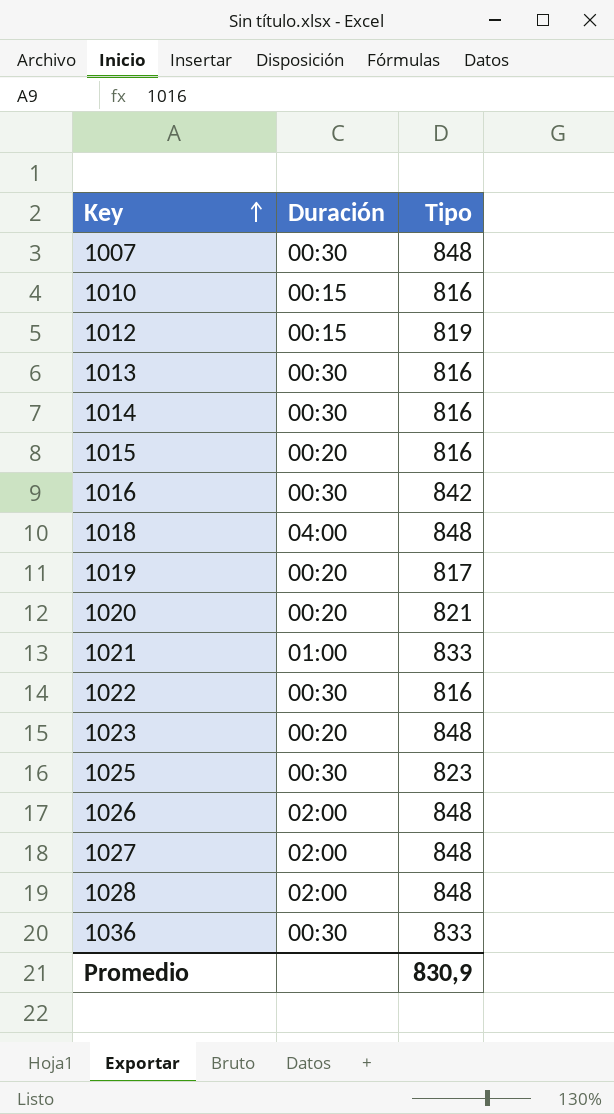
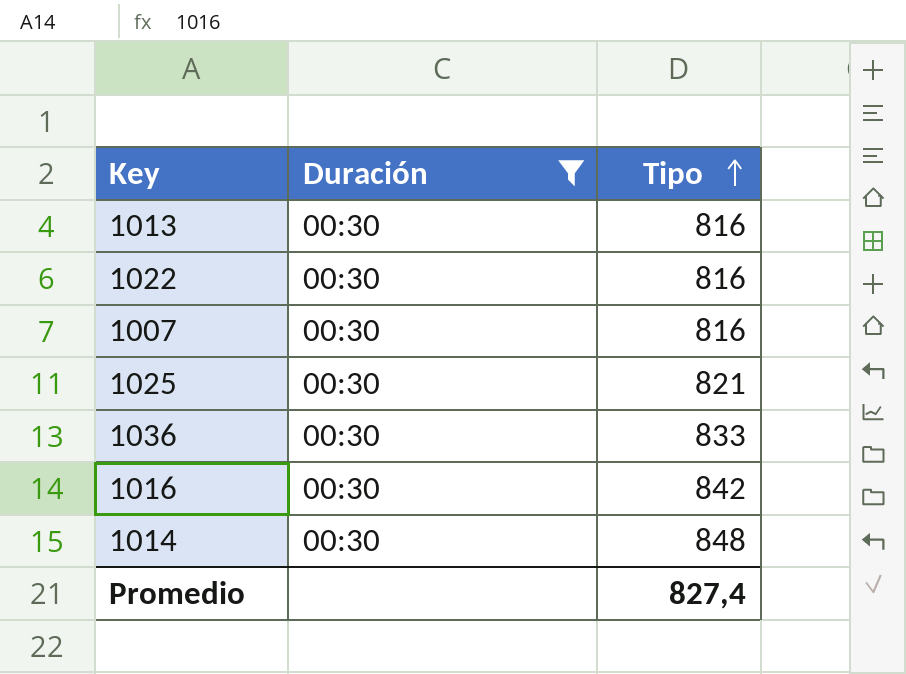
filter: none -> Duración = 00:30
row order: Key ascending -> Tipo ascending
1007 | Tipo: 848 -> 816
1025 | Tipo: 823 -> 821
1014 | Tipo: 816 -> 848
Promedio | Tipo: 830,9 -> 827,4

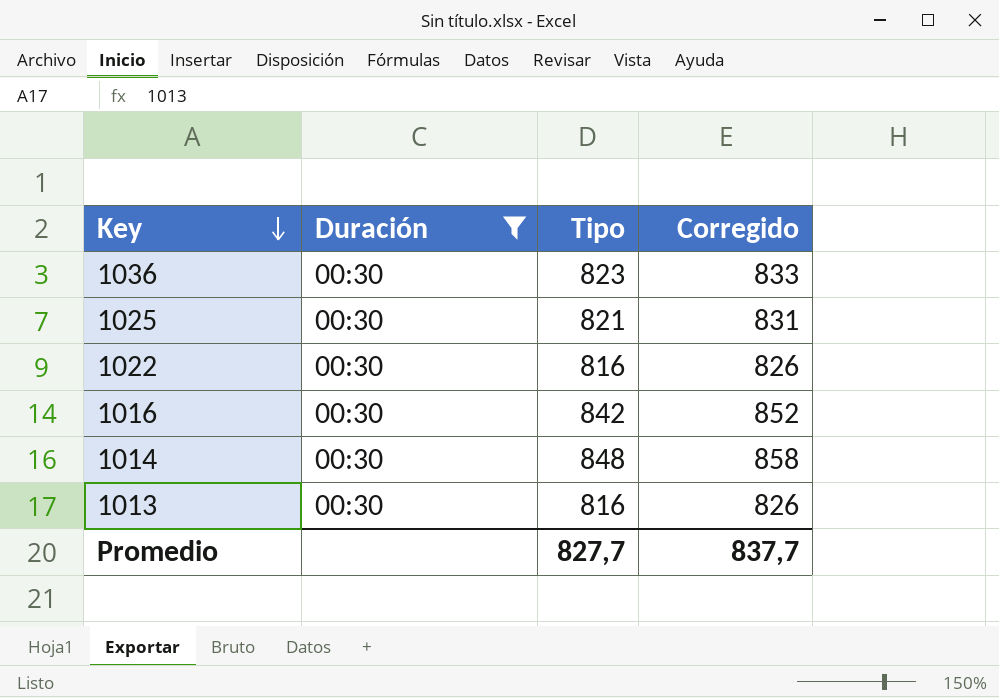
row order: Tipo ascending -> Key descending
column Corregido | formula: none -> [Tipo] + 10
row 1007: 00:30 | 816 -> none
1036 | Tipo: 833 -> 823
Promedio | Tipo: 827,4 -> 827,7

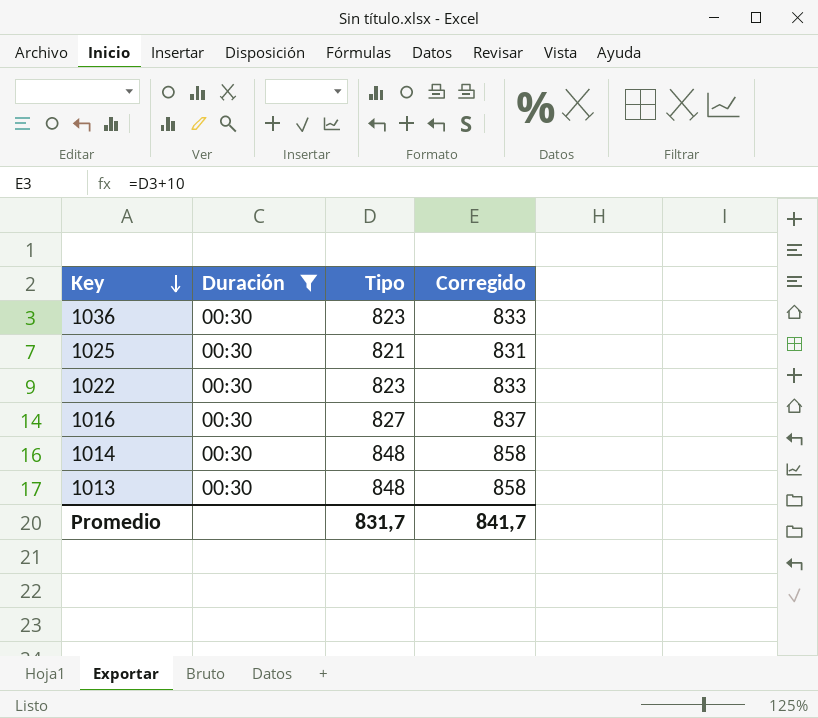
1022 | Tipo: 816 -> 823
1022 | Corregido: 826 -> 833
1016 | Tipo: 842 -> 827
1016 | Corregido: 852 -> 837
1013 | Tipo: 816 -> 848
1013 | Corregido: 826 -> 858
Promedio | Tipo: 827,7 -> 831,7
Promedio | Corregido: 837,7 -> 841,7

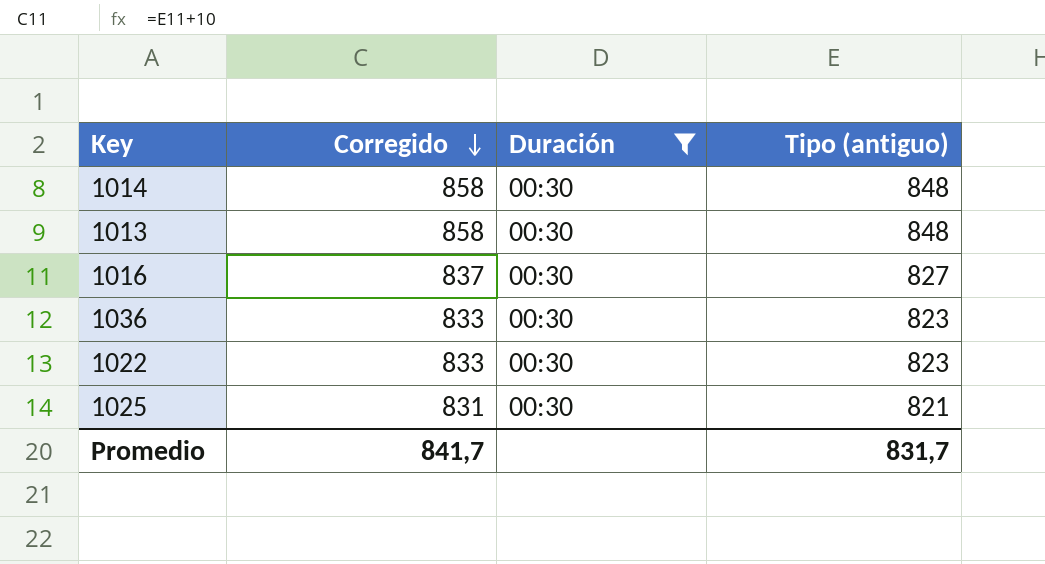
row order: Key descending -> Corregido descending
column Corregido | position: 4 -> 2
column name: Tipo -> Tipo (antiguo)

